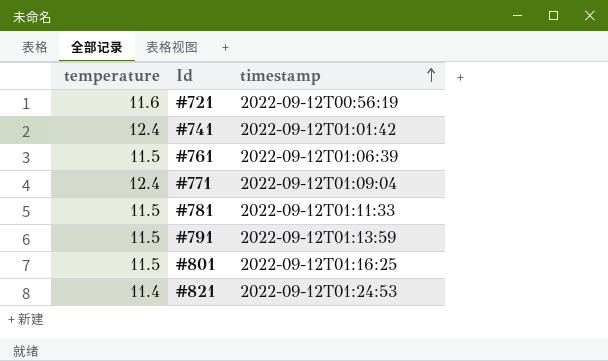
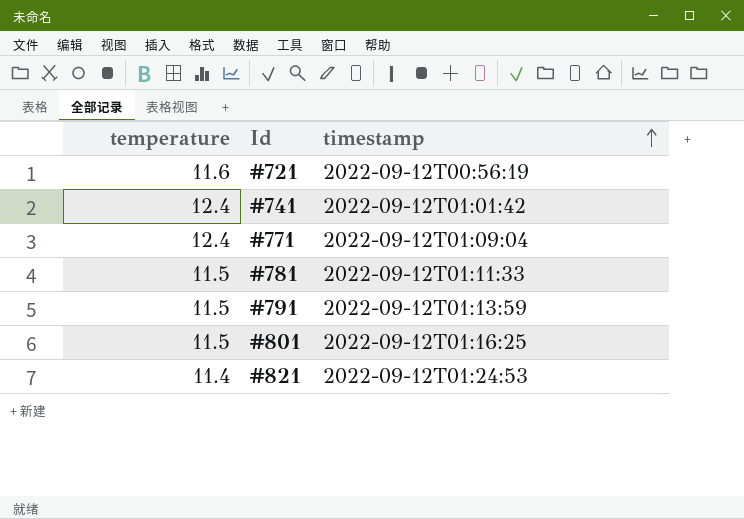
row #761: 11.5 | 2022-09-12T01:06:39 -> none

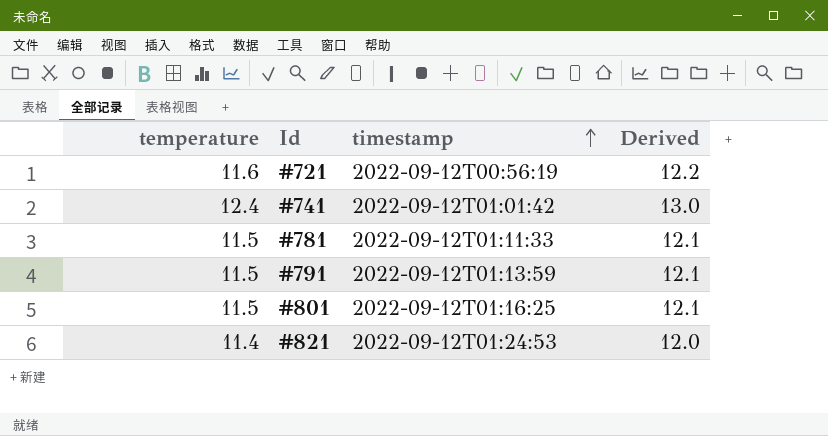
column Derived | formula: none -> [temperature] * 1.05
row #771: 12.4 | 2022-09-12T01:09:04 -> none

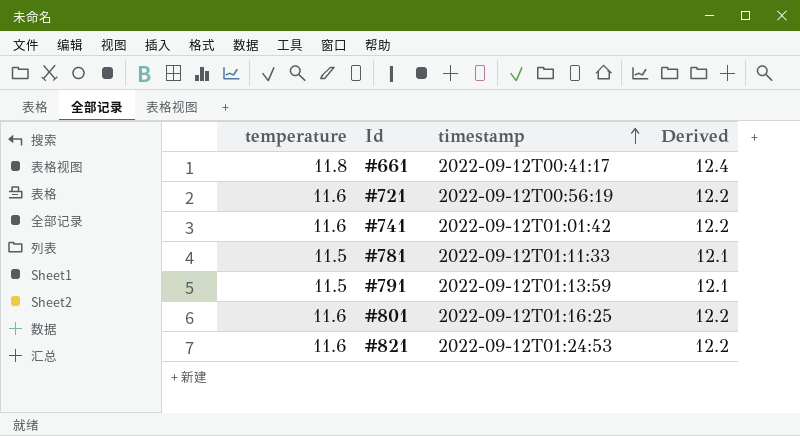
row #661: none -> 11.8 | 2022-09-12T00:41:17 | 12.4
#741 | temperature: 12.4 -> 11.6
#741 | Derived: 13.0 -> 12.2
#801 | temperature: 11.5 -> 11.6
#801 | Derived: 12.1 -> 12.2
#821 | temperature: 11.4 -> 11.6
#821 | Derived: 12.0 -> 12.2

